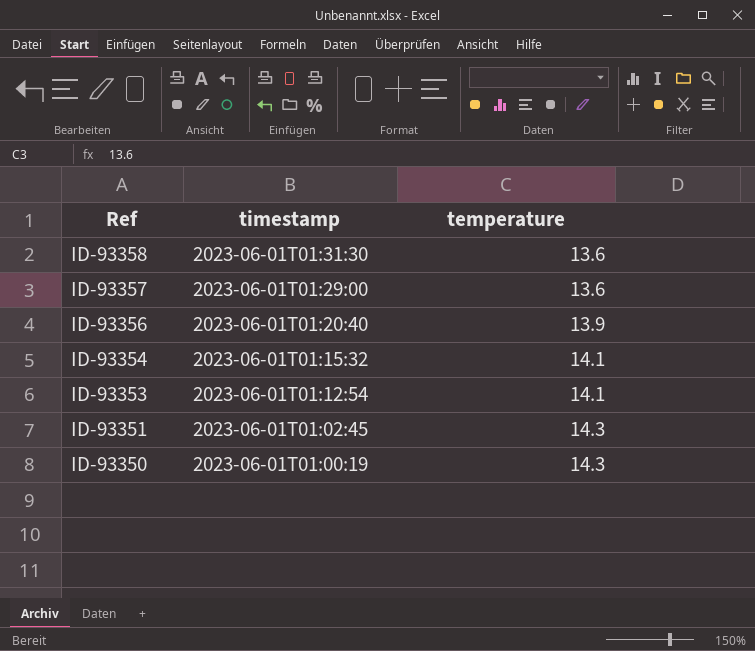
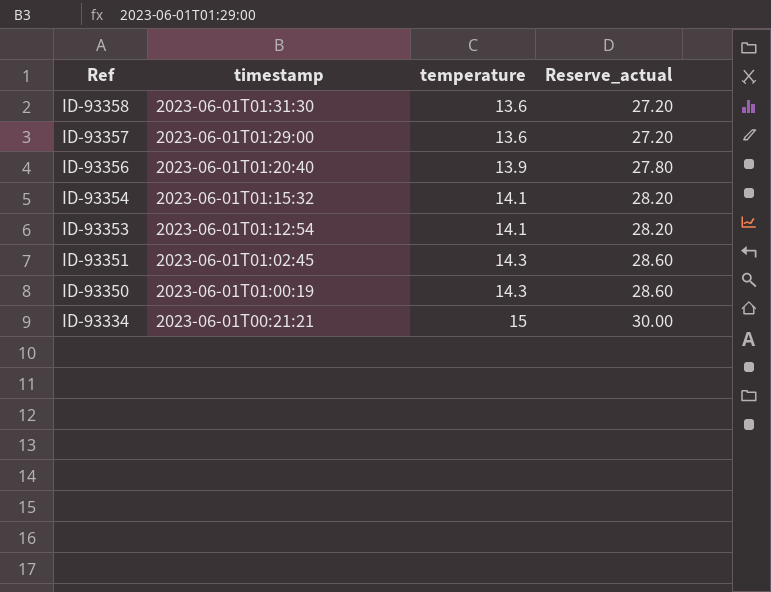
column Reserve_actual | formula: none -> [temperature] * 2
row ID-93334: none -> 2023-06-01T00:21:21 | 15 | 30.00

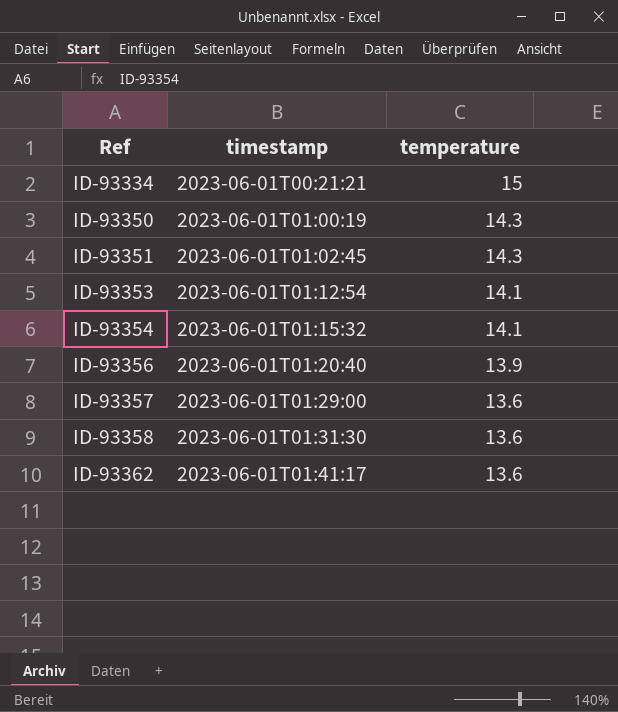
row order: Ref descending -> Ref ascending
column Reserve_actual | formula: [temperature] * 2 -> none
row ID-93362: none -> 2023-06-01T01:41:17 | 13.6

